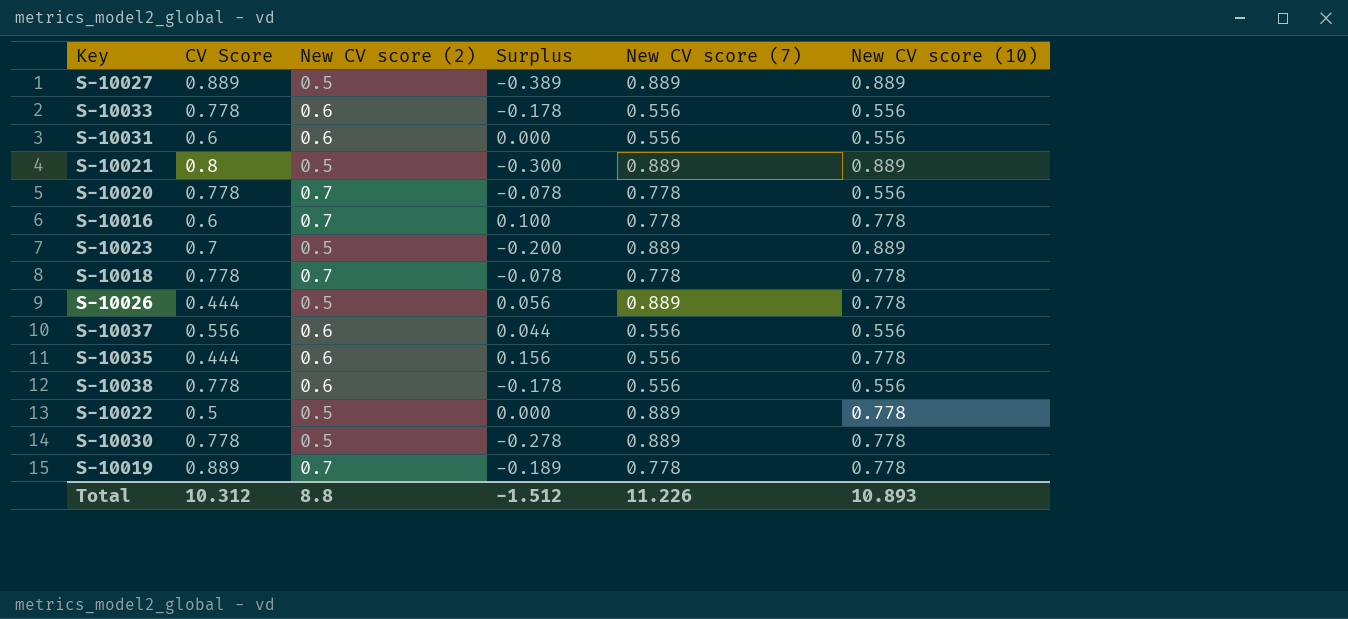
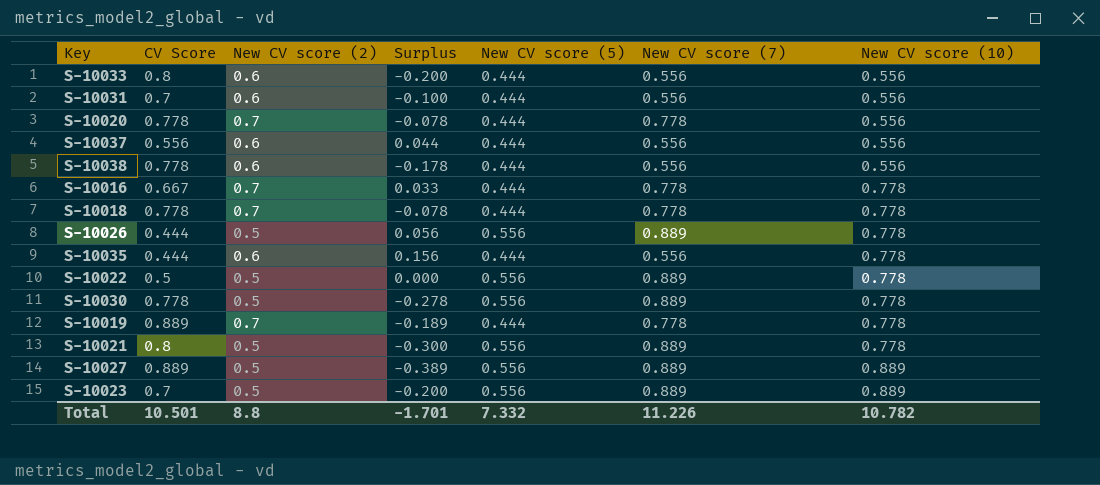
row order: none -> New CV score (10) ascending
column New CV score (5) | position: none -> 5
S-10033 | CV Score: 0.778 -> 0.8
S-10033 | Surplus: -0.178 -> -0.200
S-10031 | CV Score: 0.6 -> 0.7
S-10031 | Surplus: 0.000 -> -0.100
S-10016 | CV Score: 0.6 -> 0.667
S-10016 | Surplus: 0.100 -> 0.033
S-10021 | New CV score (10): 0.889 -> 0.778
Total | CV Score: 10.312 -> 10.501
Total | Surplus: -1.512 -> -1.701
Total | New CV score (10): 10.893 -> 10.782

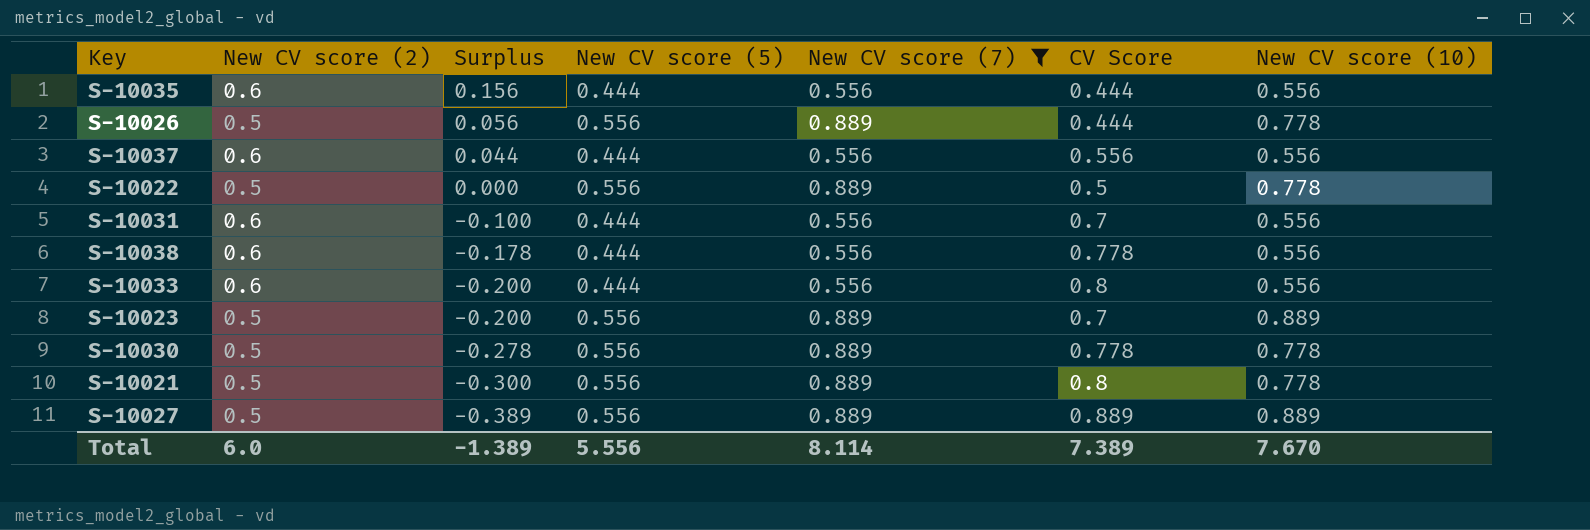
filter: none -> New CV score (7) != 0.778
row order: New CV score (10) ascending -> Surplus descending
column CV Score | position: 2 -> 6
S-10035 | New CV score (10): 0.778 -> 0.556
Total | New CV score (2): 8.8 -> 6.0
Total | Surplus: -1.701 -> -1.389
Total | New CV score (5): 7.332 -> 5.556
Total | New CV score (7): 11.226 -> 8.114
Total | CV Score: 10.501 -> 7.389
Total | New CV score (10): 10.782 -> 7.670

